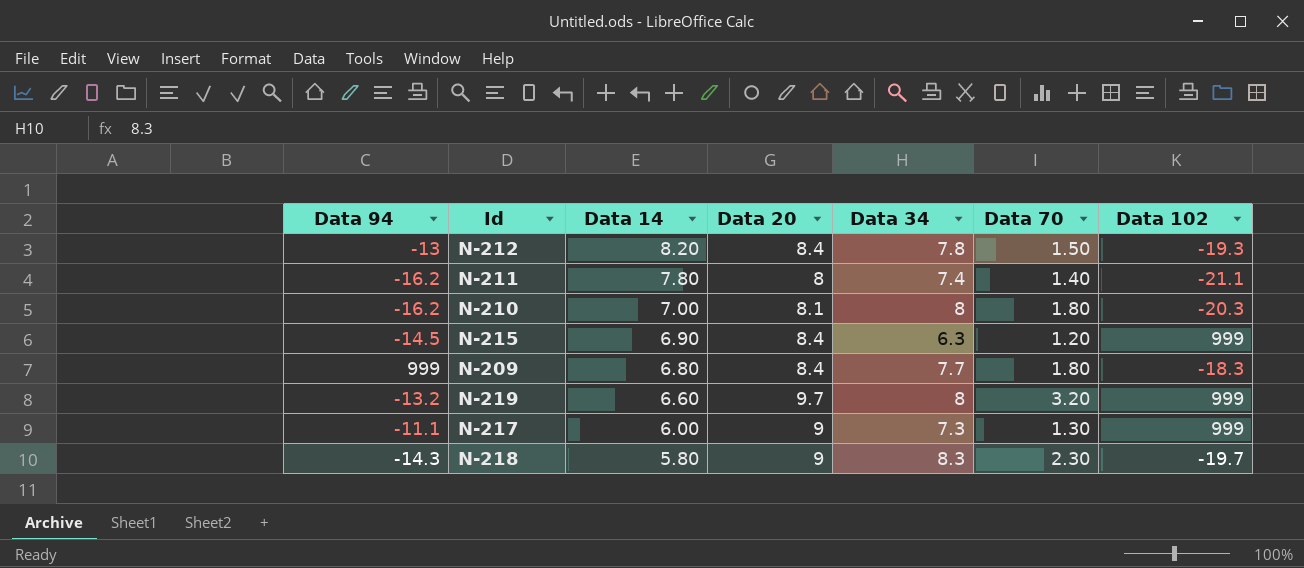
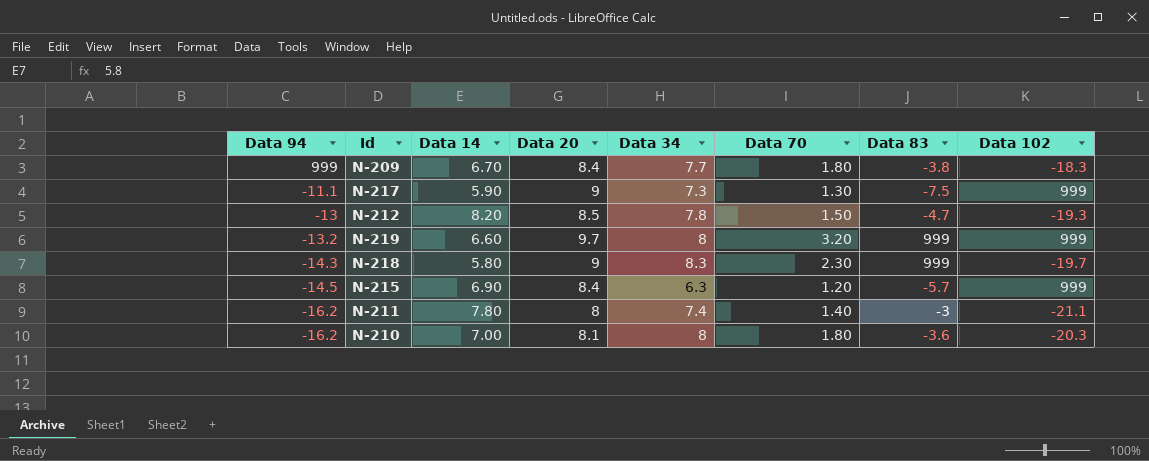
row order: Data 14 descending -> Data 94 descending
column Data 83 | position: none -> 7
N-209 | Data 14: 6.80 -> 6.70
N-217 | Data 14: 6.00 -> 5.90
N-212 | Data 20: 8.4 -> 8.5

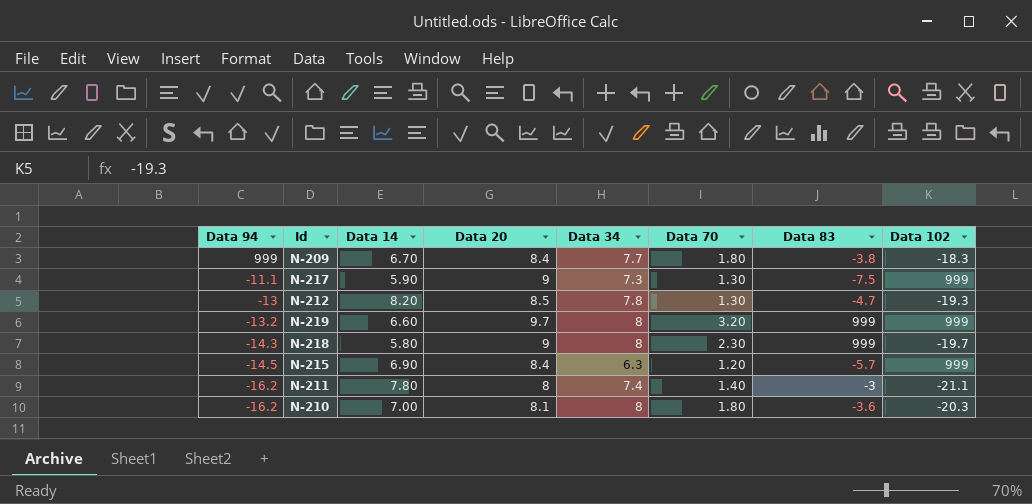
N-212 | Data 70: 1.50 -> 1.30
N-218 | Data 34: 8.3 -> 8

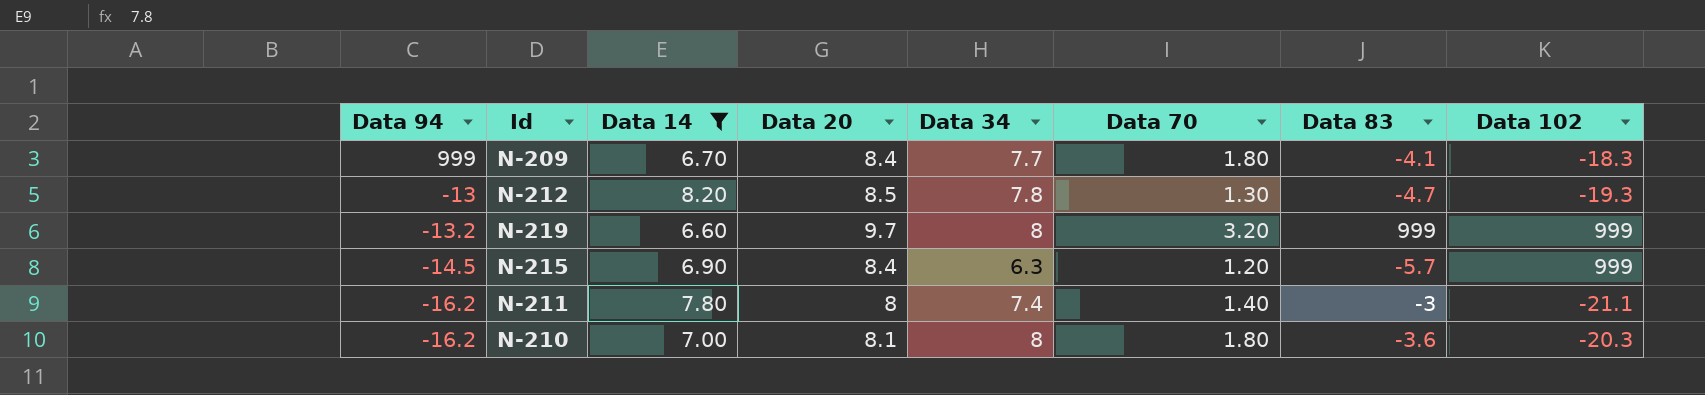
filter: none -> Data 14 >= 6.60
N-209 | Data 83: -3.8 -> -4.1

